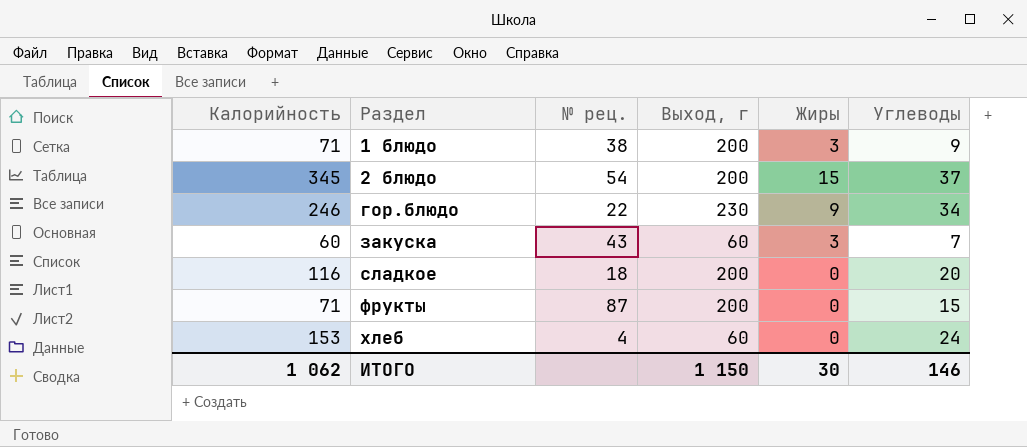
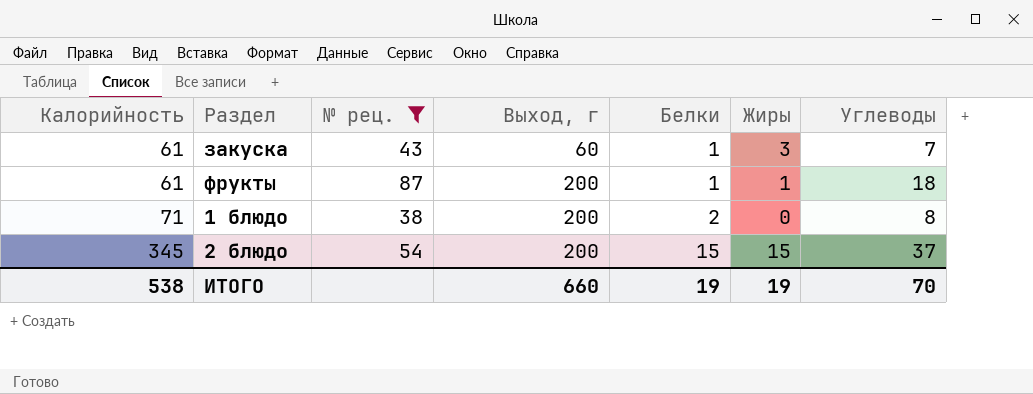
filter: none -> № рец. >= 38
row order: Раздел ascending -> Калорийность ascending
column Белки | position: none -> 5
закуска | Калорийность: 60 -> 61
фрукты | Калорийность: 71 -> 61
фрукты | Жиры: 0 -> 1
фрукты | Углеводы: 15 -> 18
1 блюдо | Жиры: 3 -> 0
1 блюдо | Углеводы: 9 -> 8
ИТОГО | Калорийность: 1 062 -> 538
ИТОГО | Выход, г: 1 150 -> 660
ИТОГО | Жиры: 30 -> 19
ИТОГО | Углеводы: 146 -> 70

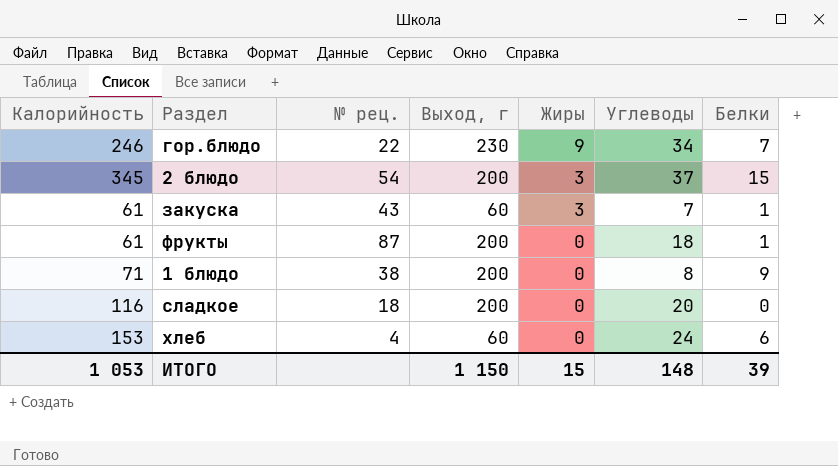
filter: № рец. >= 38 -> none
row order: Калорийность ascending -> Жиры descending
column Белки | position: 5 -> 7
2 блюдо | Жиры: 15 -> 3
фрукты | Жиры: 1 -> 0
1 блюдо | Белки: 2 -> 9
ИТОГО | Калорийность: 538 -> 1 053
ИТОГО | Выход, г: 660 -> 1 150
ИТОГО | Жиры: 19 -> 15
ИТОГО | Углеводы: 70 -> 148
ИТОГО | Белки: 19 -> 39

